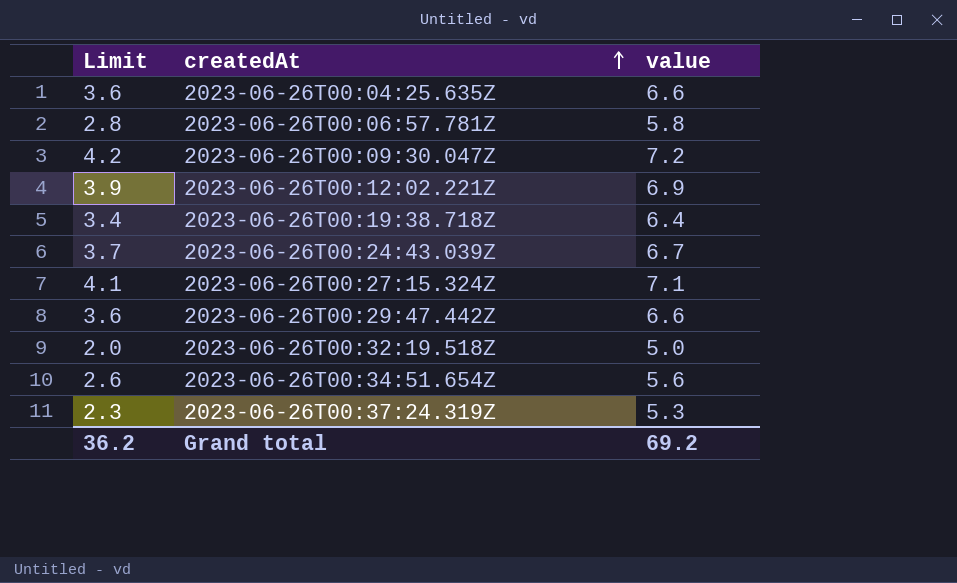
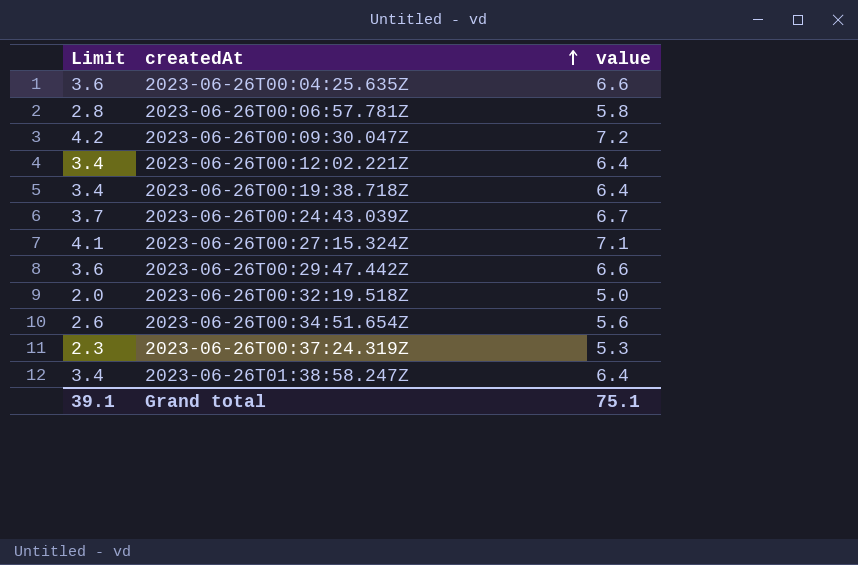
2023-06-26T00:12:02.221Z | Limit: 3.9 -> 3.4
2023-06-26T00:12:02.221Z | value: 6.9 -> 6.4
row 2023-06-26T01:38:58.247Z: none -> 3.4 | 6.4
Grand total | Limit: 36.2 -> 39.1
Grand total | value: 69.2 -> 75.1

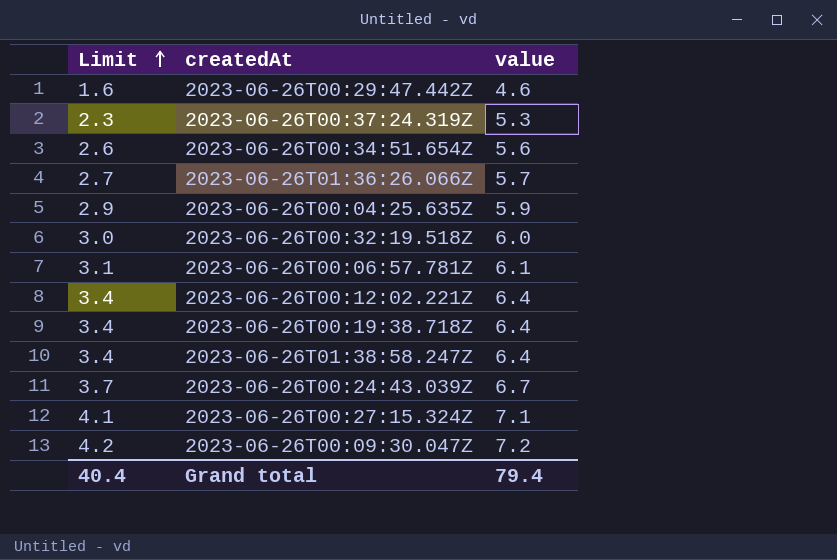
row order: createdAt ascending -> Limit ascending
2023-06-26T00:29:47.442Z | Limit: 3.6 -> 1.6
2023-06-26T00:29:47.442Z | value: 6.6 -> 4.6
row 2023-06-26T01:36:26.066Z: none -> 2.7 | 5.7
2023-06-26T00:04:25.635Z | Limit: 3.6 -> 2.9
2023-06-26T00:04:25.635Z | value: 6.6 -> 5.9
2023-06-26T00:32:19.518Z | Limit: 2.0 -> 3.0
2023-06-26T00:32:19.518Z | value: 5.0 -> 6.0
2023-06-26T00:06:57.781Z | Limit: 2.8 -> 3.1
2023-06-26T00:06:57.781Z | value: 5.8 -> 6.1
Grand total | Limit: 39.1 -> 40.4
Grand total | value: 75.1 -> 79.4

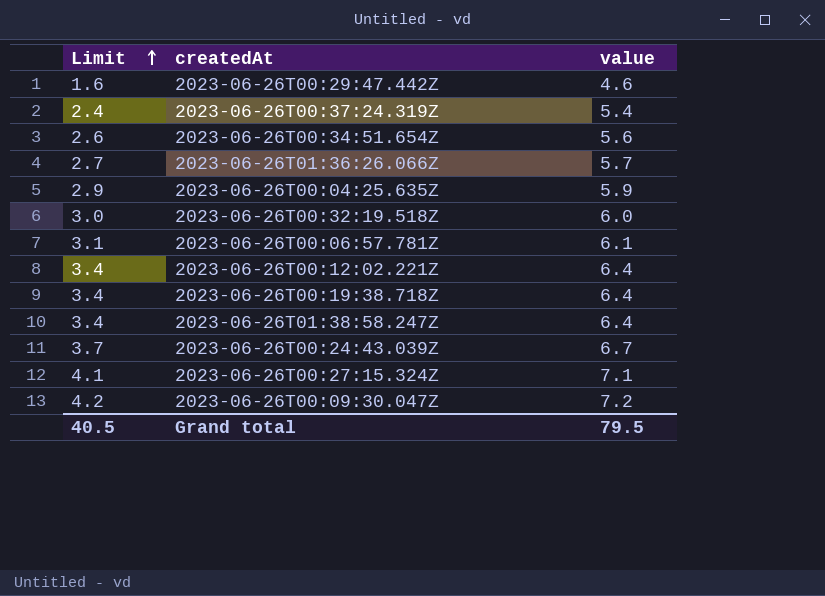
2023-06-26T00:37:24.319Z | Limit: 2.3 -> 2.4
2023-06-26T00:37:24.319Z | value: 5.3 -> 5.4
Grand total | Limit: 40.4 -> 40.5
Grand total | value: 79.4 -> 79.5

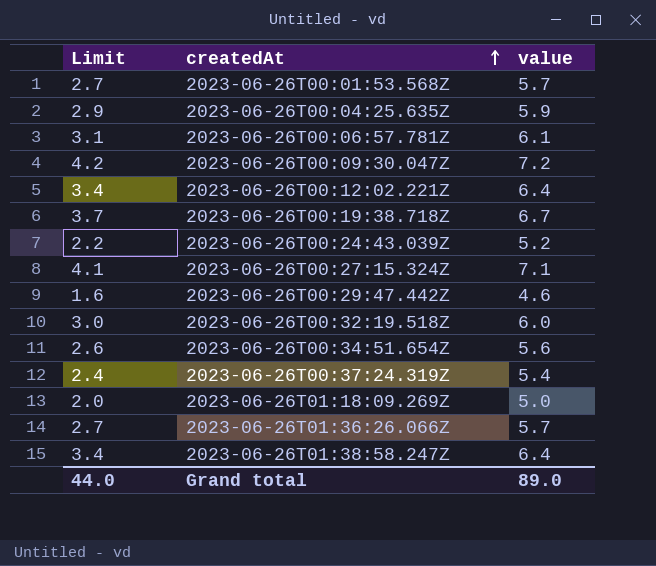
row order: Limit ascending -> createdAt ascending
row 2023-06-26T00:01:53.568Z: none -> 2.7 | 5.7
2023-06-26T00:19:38.718Z | Limit: 3.4 -> 3.7
2023-06-26T00:19:38.718Z | value: 6.4 -> 6.7
2023-06-26T00:24:43.039Z | Limit: 3.7 -> 2.2
2023-06-26T00:24:43.039Z | value: 6.7 -> 5.2
row 2023-06-26T01:18:09.269Z: none -> 2.0 | 5.0
Grand total | Limit: 40.5 -> 44.0
Grand total | value: 79.5 -> 89.0

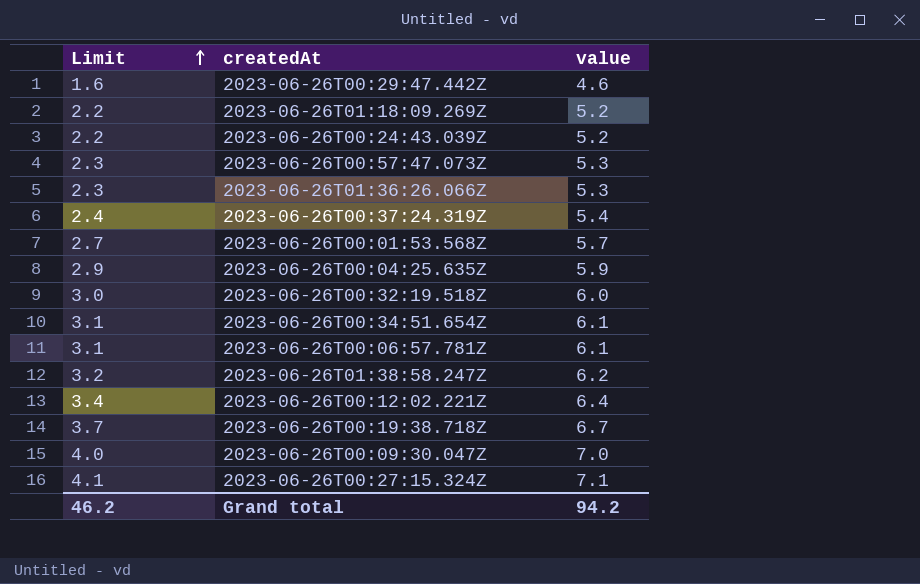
row order: createdAt ascending -> Limit ascending
2023-06-26T01:18:09.269Z | Limit: 2.0 -> 2.2
2023-06-26T01:18:09.269Z | value: 5.0 -> 5.2
row 2023-06-26T00:57:47.073Z: none -> 2.3 | 5.3
2023-06-26T01:36:26.066Z | Limit: 2.7 -> 2.3
2023-06-26T01:36:26.066Z | value: 5.7 -> 5.3
2023-06-26T00:34:51.654Z | Limit: 2.6 -> 3.1
2023-06-26T00:34:51.654Z | value: 5.6 -> 6.1
2023-06-26T01:38:58.247Z | Limit: 3.4 -> 3.2
2023-06-26T01:38:58.247Z | value: 6.4 -> 6.2
2023-06-26T00:09:30.047Z | Limit: 4.2 -> 4.0
2023-06-26T00:09:30.047Z | value: 7.2 -> 7.0
Grand total | Limit: 44.0 -> 46.2
Grand total | value: 89.0 -> 94.2

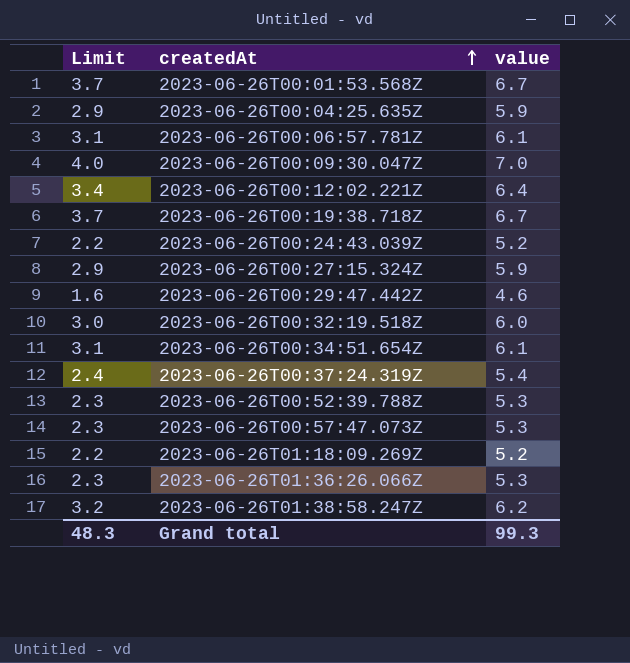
row order: Limit ascending -> createdAt ascending
2023-06-26T00:01:53.568Z | Limit: 2.7 -> 3.7
2023-06-26T00:01:53.568Z | value: 5.7 -> 6.7
2023-06-26T00:27:15.324Z | Limit: 4.1 -> 2.9
2023-06-26T00:27:15.324Z | value: 7.1 -> 5.9
row 2023-06-26T00:52:39.788Z: none -> 2.3 | 5.3
Grand total | Limit: 46.2 -> 48.3
Grand total | value: 94.2 -> 99.3

